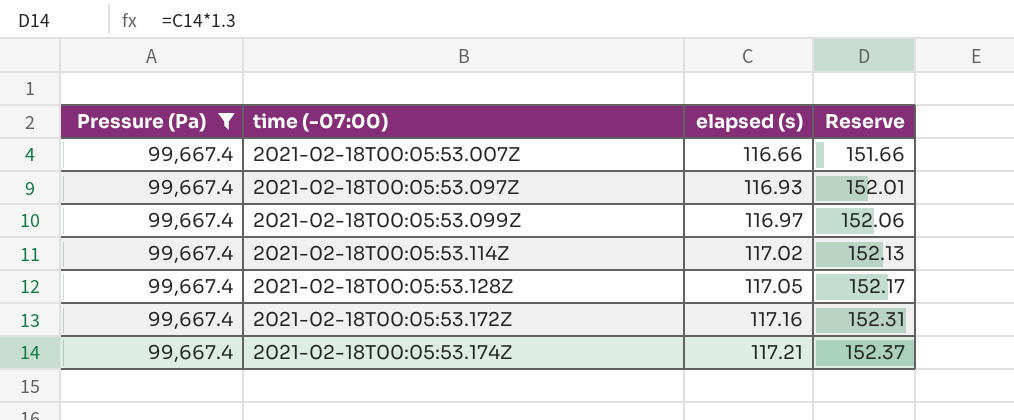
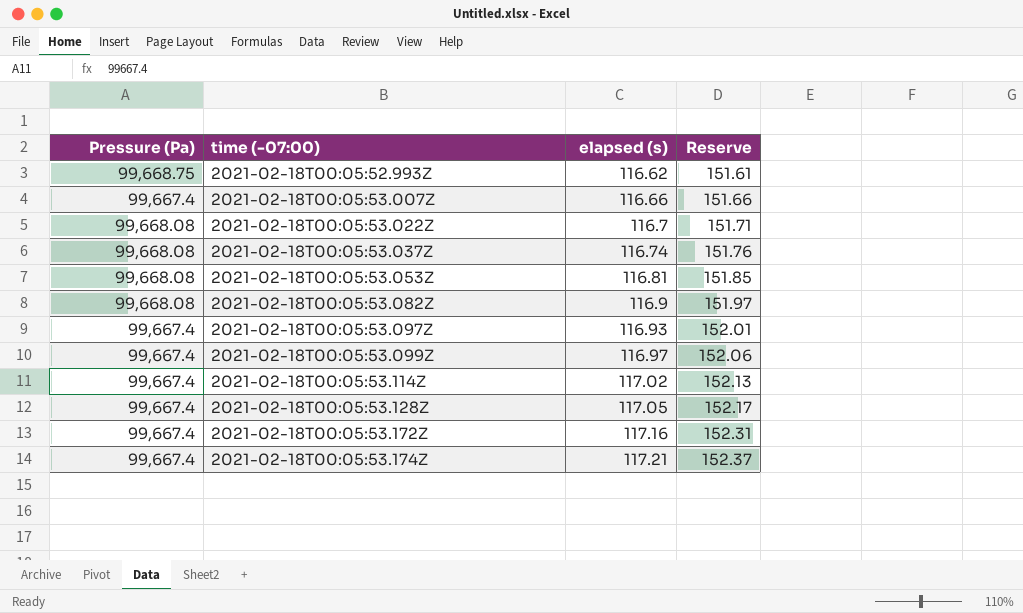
filter: Pressure (Pa) = 99,667.4 -> none

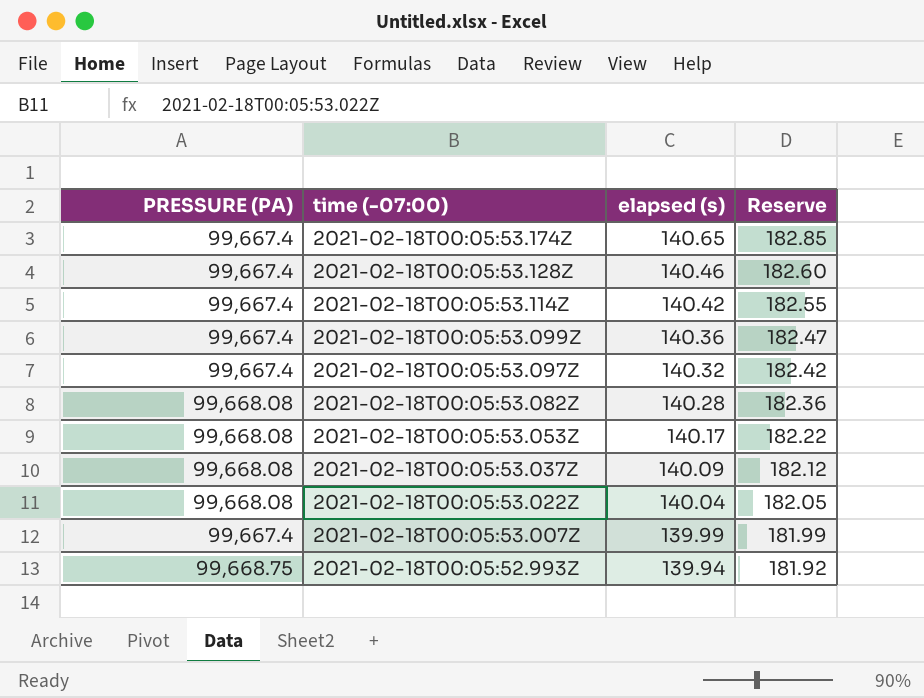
row order: time (-07:00) ascending -> time (-07:00) descending
column name: Pressure (Pa) -> PRESSURE (PA)
row 2021-02-18T00:05:53.172Z: 99,667.4 | 117.16 | 152.31 -> none
2021-02-18T00:05:53.174Z | elapsed (s): 117.21 -> 140.65
2021-02-18T00:05:53.174Z | Reserve: 152.37 -> 182.85
2021-02-18T00:05:53.128Z | elapsed (s): 117.05 -> 140.46
2021-02-18T00:05:53.128Z | Reserve: 152.17 -> 182.60
2021-02-18T00:05:53.114Z | elapsed (s): 117.02 -> 140.42
2021-02-18T00:05:53.114Z | Reserve: 152.13 -> 182.55
2021-02-18T00:05:53.099Z | elapsed (s): 116.97 -> 140.36
2021-02-18T00:05:53.099Z | Reserve: 152.06 -> 182.47
2021-02-18T00:05:53.097Z | elapsed (s): 116.93 -> 140.32
2021-02-18T00:05:53.097Z | Reserve: 152.01 -> 182.42
2021-02-18T00:05:53.082Z | elapsed (s): 116.9 -> 140.28
2021-02-18T00:05:53.082Z | Reserve: 151.97 -> 182.36
2021-02-18T00:05:53.053Z | elapsed (s): 116.81 -> 140.17
2021-02-18T00:05:53.053Z | Reserve: 151.85 -> 182.22
2021-02-18T00:05:53.037Z | elapsed (s): 116.74 -> 140.09
2021-02-18T00:05:53.037Z | Reserve: 151.76 -> 182.12
2021-02-18T00:05:53.022Z | elapsed (s): 116.7 -> 140.04
2021-02-18T00:05:53.022Z | Reserve: 151.71 -> 182.05
2021-02-18T00:05:53.007Z | elapsed (s): 116.66 -> 139.99
2021-02-18T00:05:53.007Z | Reserve: 151.66 -> 181.99
2021-02-18T00:05:52.993Z | elapsed (s): 116.62 -> 139.94
2021-02-18T00:05:52.993Z | Reserve: 151.61 -> 181.92

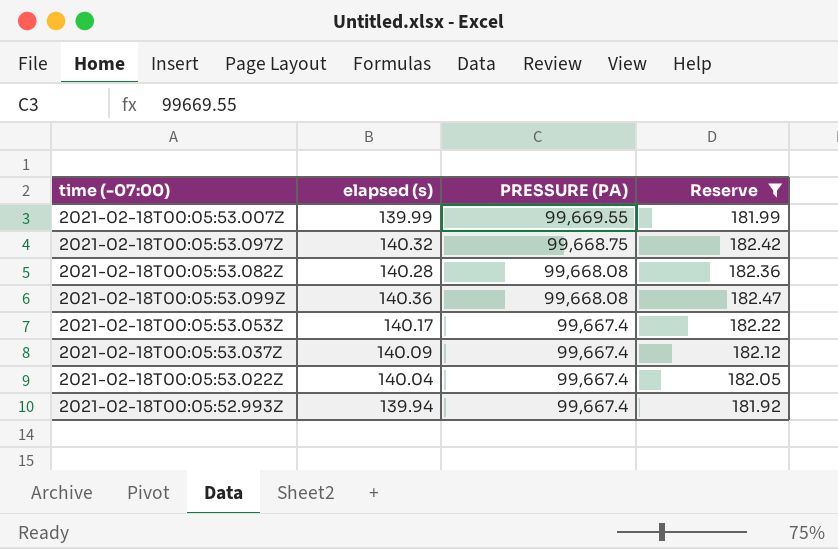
filter: none -> Reserve <= 182.47
row order: time (-07:00) descending -> PRESSURE (PA) descending
column PRESSURE (PA) | position: 1 -> 3
2021-02-18T00:05:53.007Z | PRESSURE (PA): 99,667.4 -> 99,669.55
2021-02-18T00:05:53.097Z | PRESSURE (PA): 99,667.4 -> 99,668.75
2021-02-18T00:05:53.099Z | PRESSURE (PA): 99,667.4 -> 99,668.08
2021-02-18T00:05:53.053Z | PRESSURE (PA): 99,668.08 -> 99,667.4
2021-02-18T00:05:53.037Z | PRESSURE (PA): 99,668.08 -> 99,667.4
2021-02-18T00:05:53.022Z | PRESSURE (PA): 99,668.08 -> 99,667.4
2021-02-18T00:05:52.993Z | PRESSURE (PA): 99,668.75 -> 99,667.4

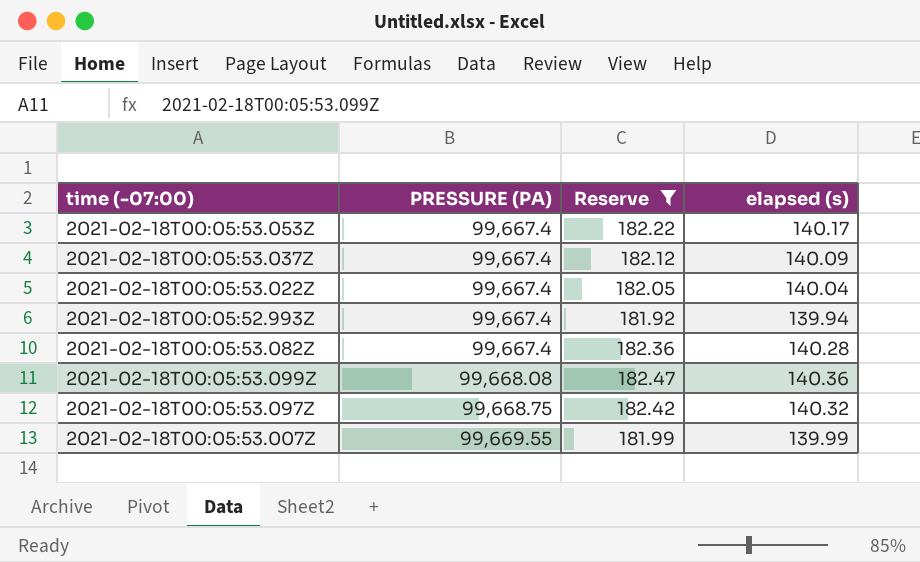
row order: PRESSURE (PA) descending -> PRESSURE (PA) ascending
column elapsed (s) | position: 2 -> 4
2021-02-18T00:05:53.082Z | PRESSURE (PA): 99,668.08 -> 99,667.4

